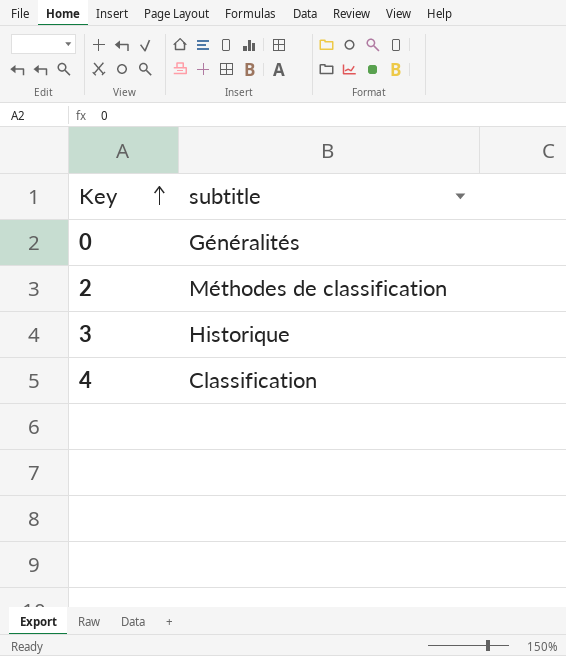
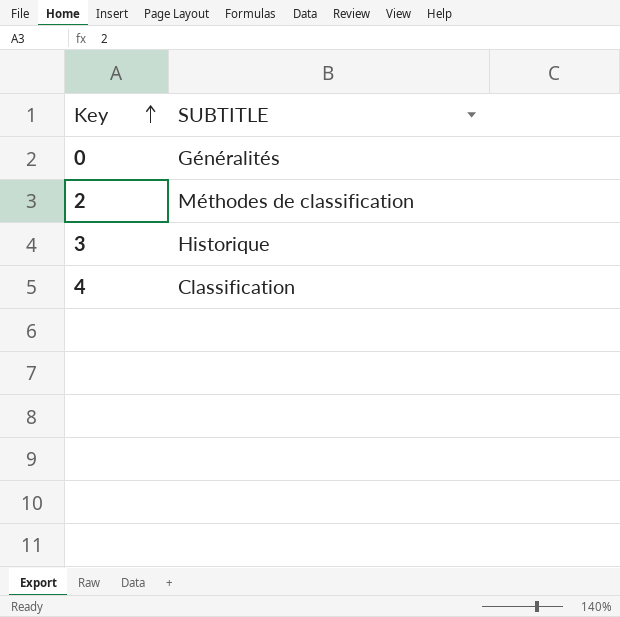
column name: subtitle -> SUBTITLE

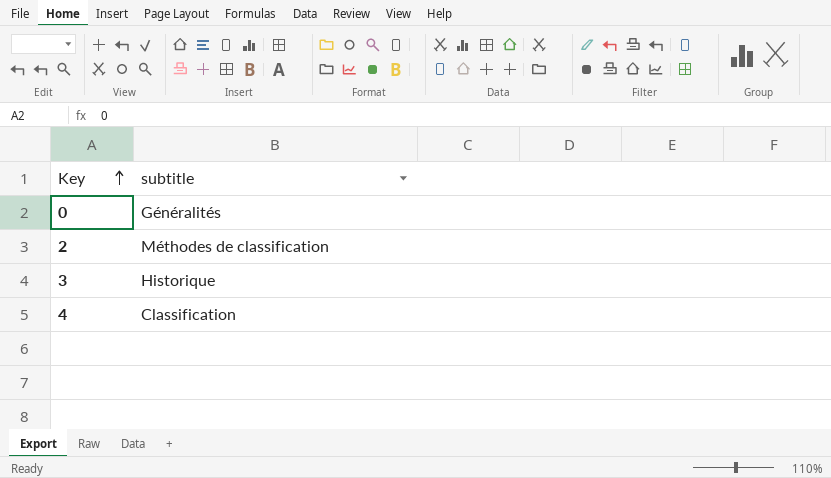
column name: SUBTITLE -> subtitle

